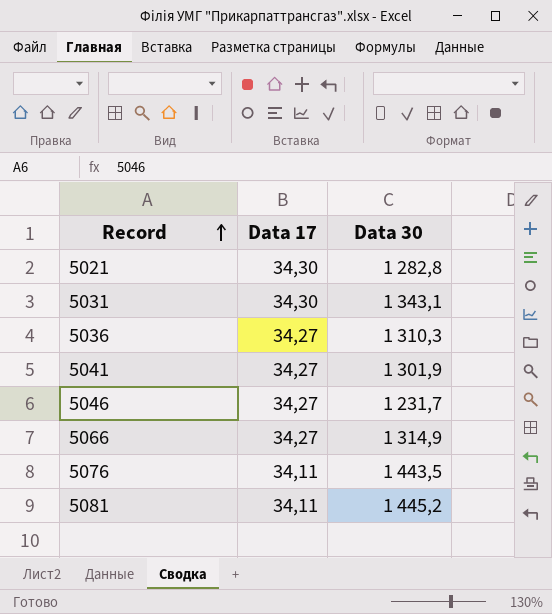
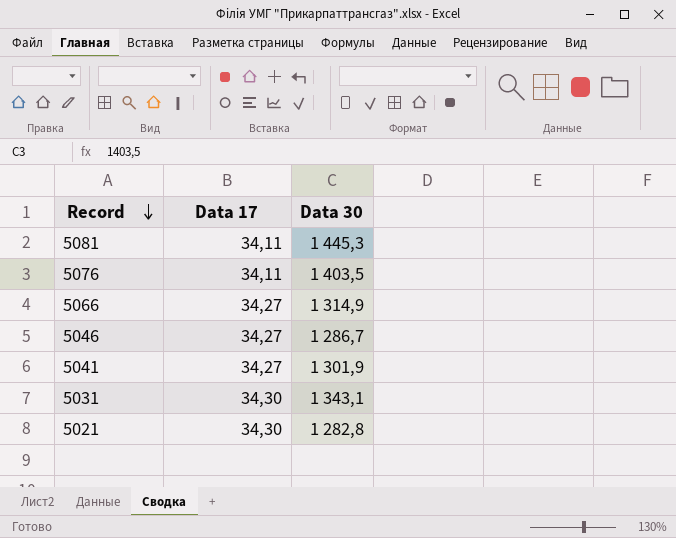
row order: Record ascending -> Record descending
row 5036: 34,27 | 1 310,3 -> none
5081 | Data 30: 1 445,2 -> 1 445,3
5076 | Data 30: 1 443,5 -> 1 403,5
5046 | Data 30: 1 231,7 -> 1 286,7

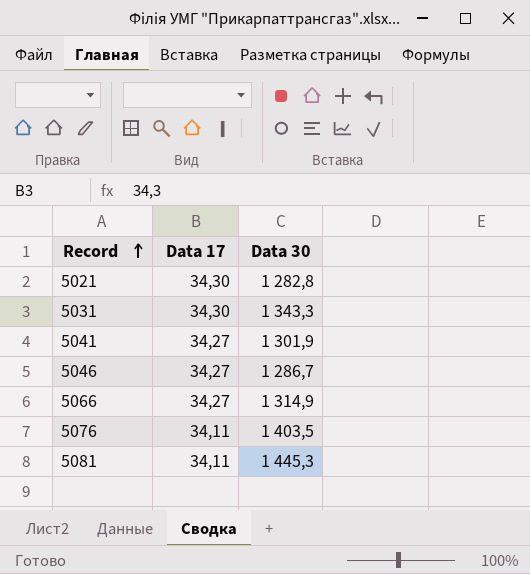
row order: Record descending -> Record ascending
5031 | Data 30: 1 343,1 -> 1 343,3

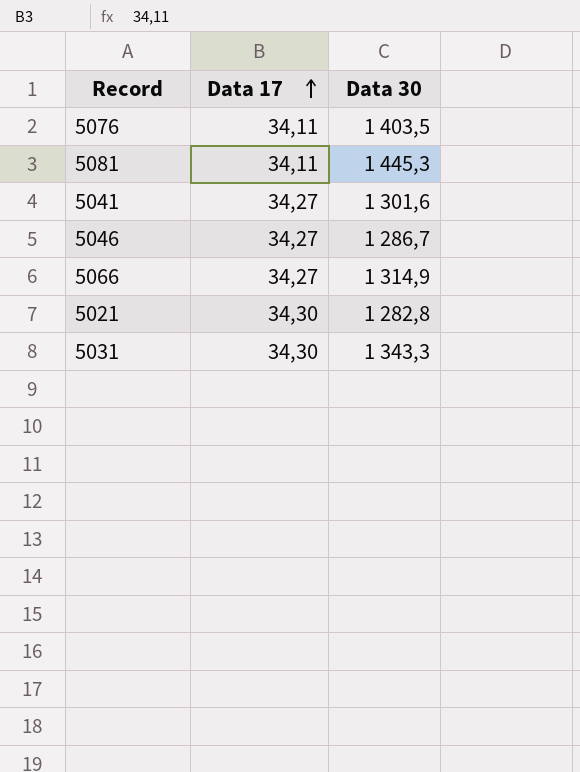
row order: Record ascending -> Data 17 ascending
5041 | Data 30: 1 301,9 -> 1 301,6

